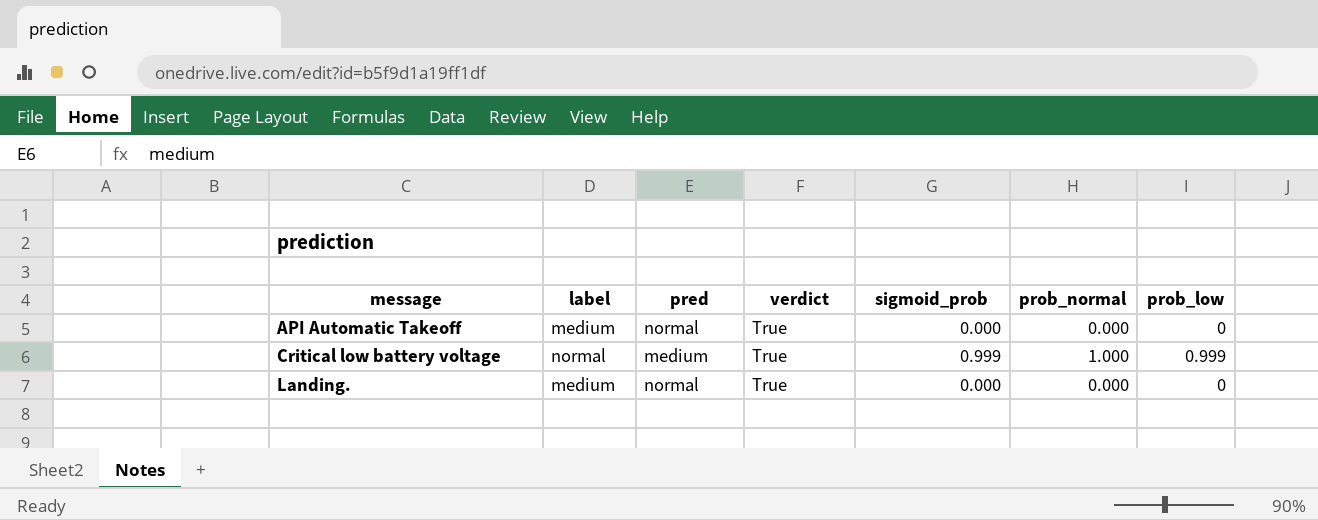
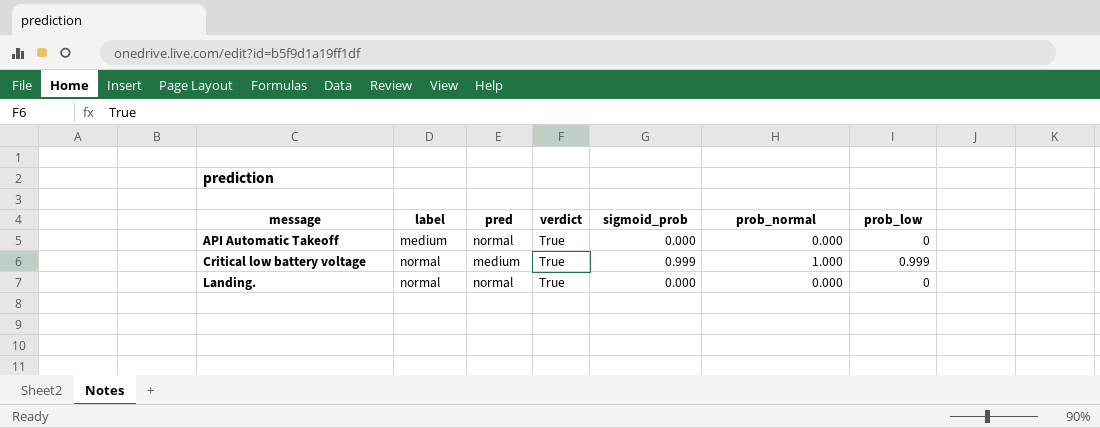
Landing. | label: medium -> normal

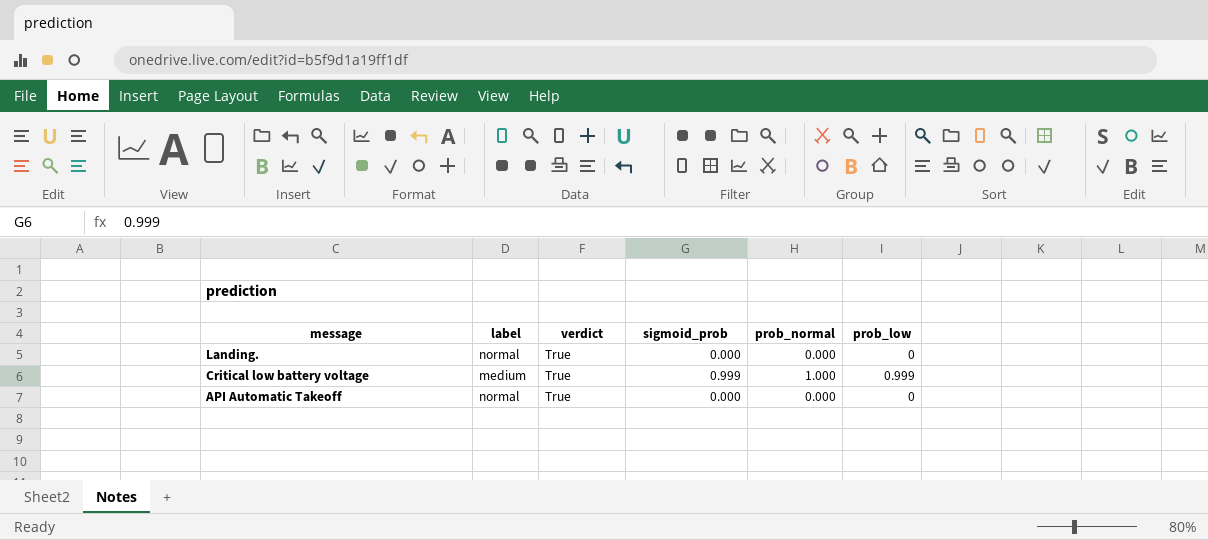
row order: message ascending -> message descending
column pred | position: 3 -> none
Critical low battery voltage | label: normal -> medium
API Automatic Takeoff | label: medium -> normal

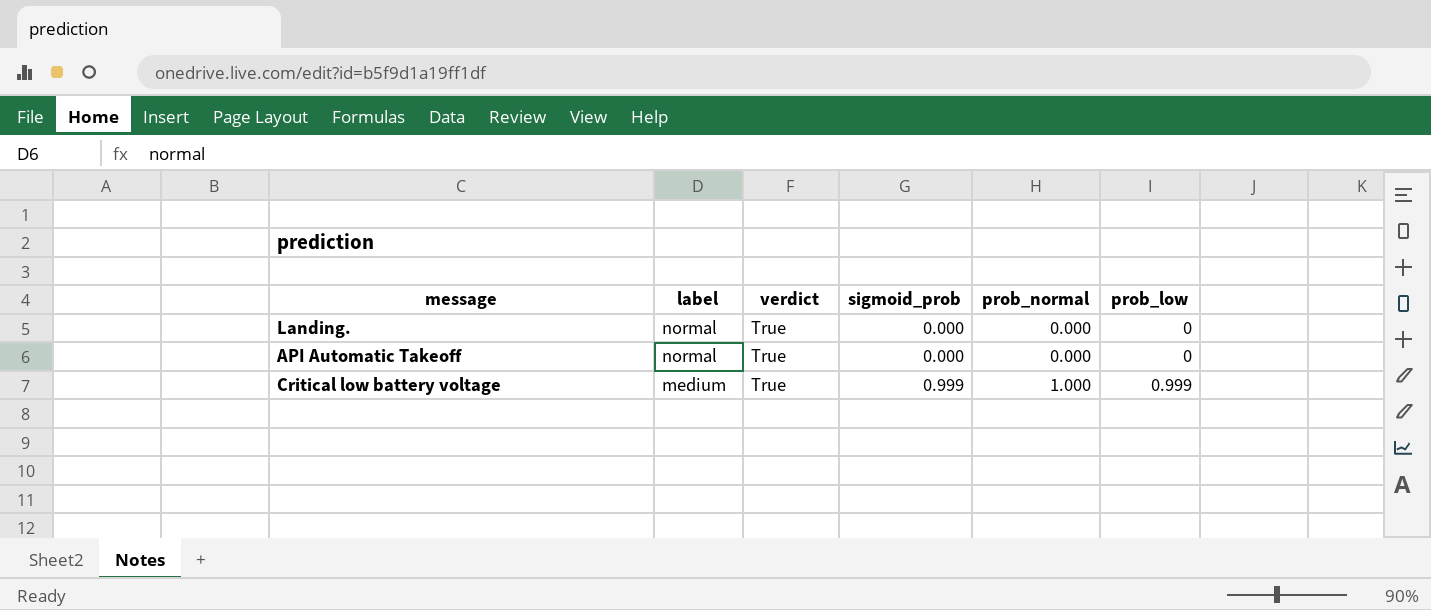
row order: message descending -> label descending

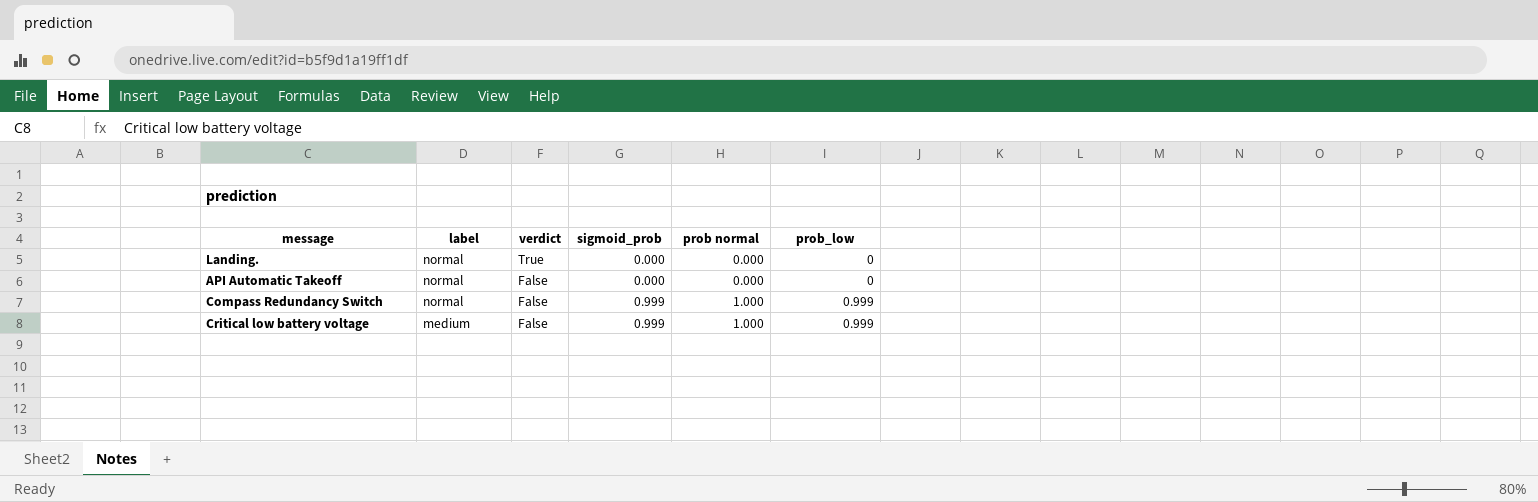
column name: prob_normal -> prob normal
API Automatic Takeoff | verdict: True -> False
row Compass Redundancy Switch: none -> normal | False | 0.999 | 1.000 | 0.999
Critical low battery voltage | verdict: True -> False

